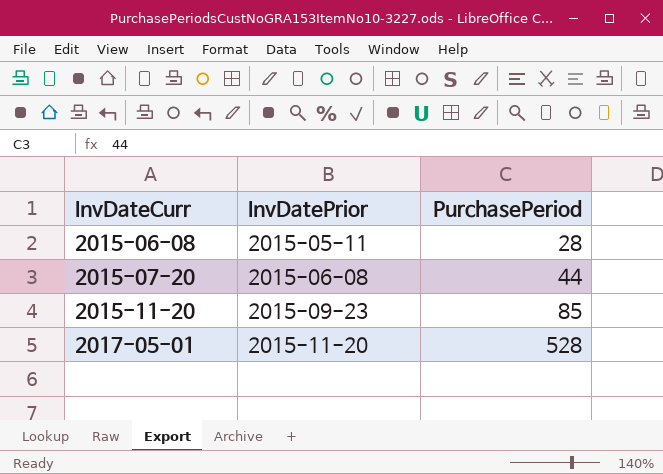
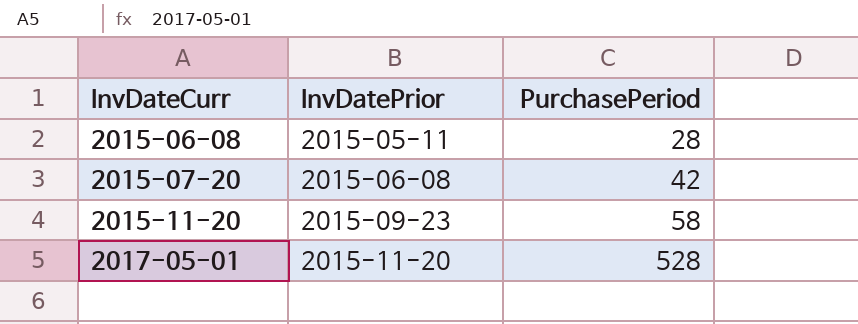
2015-07-20 | PurchasePeriod: 44 -> 42
2015-11-20 | PurchasePeriod: 85 -> 58

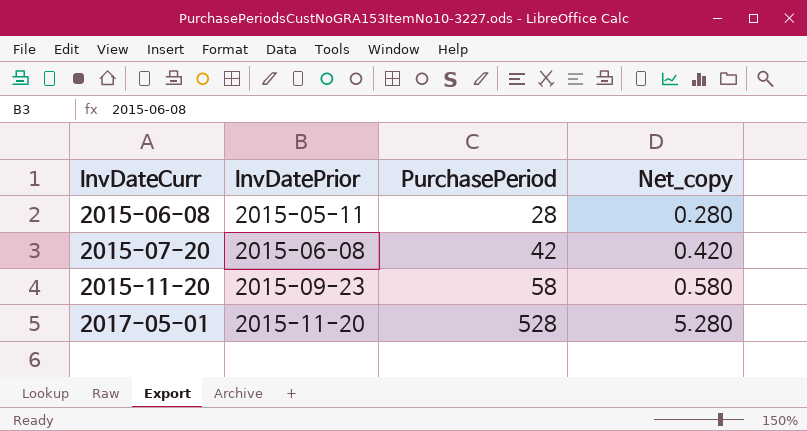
column Net_copy | formula: none -> [PurchasePeriod] * 0.01

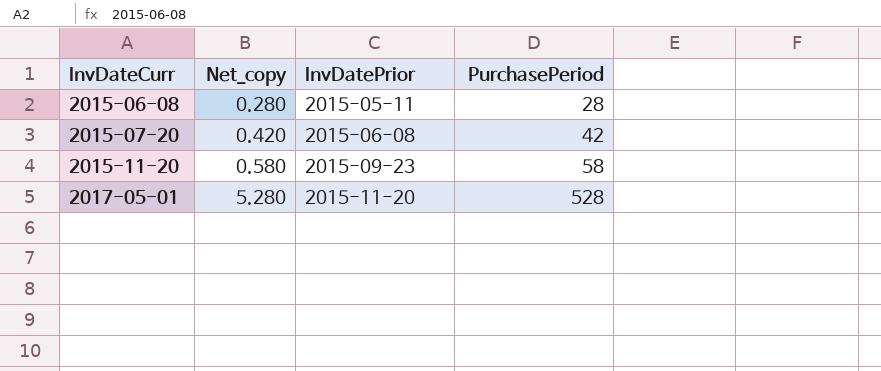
column Net_copy | position: 4 -> 2

